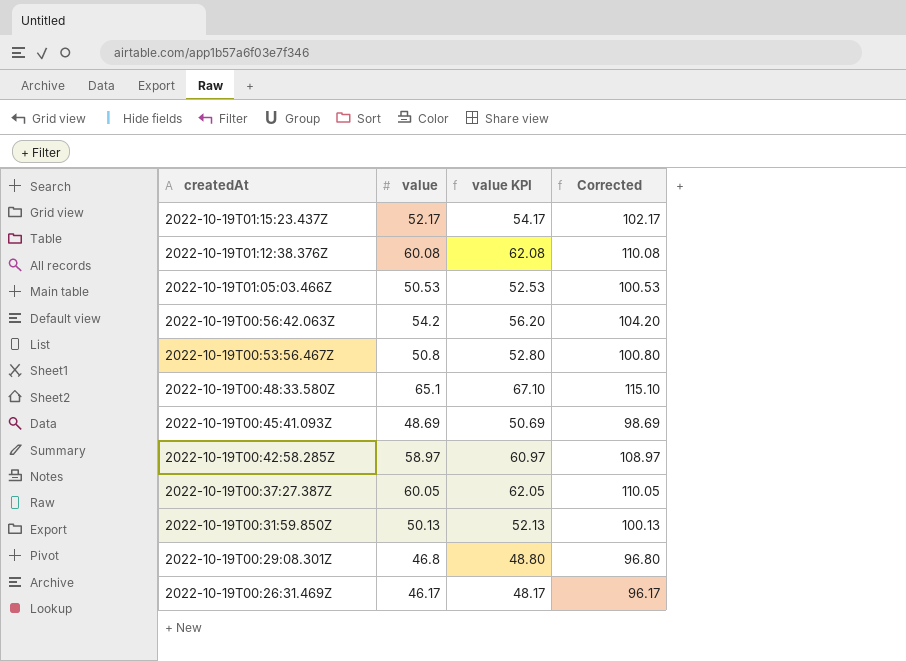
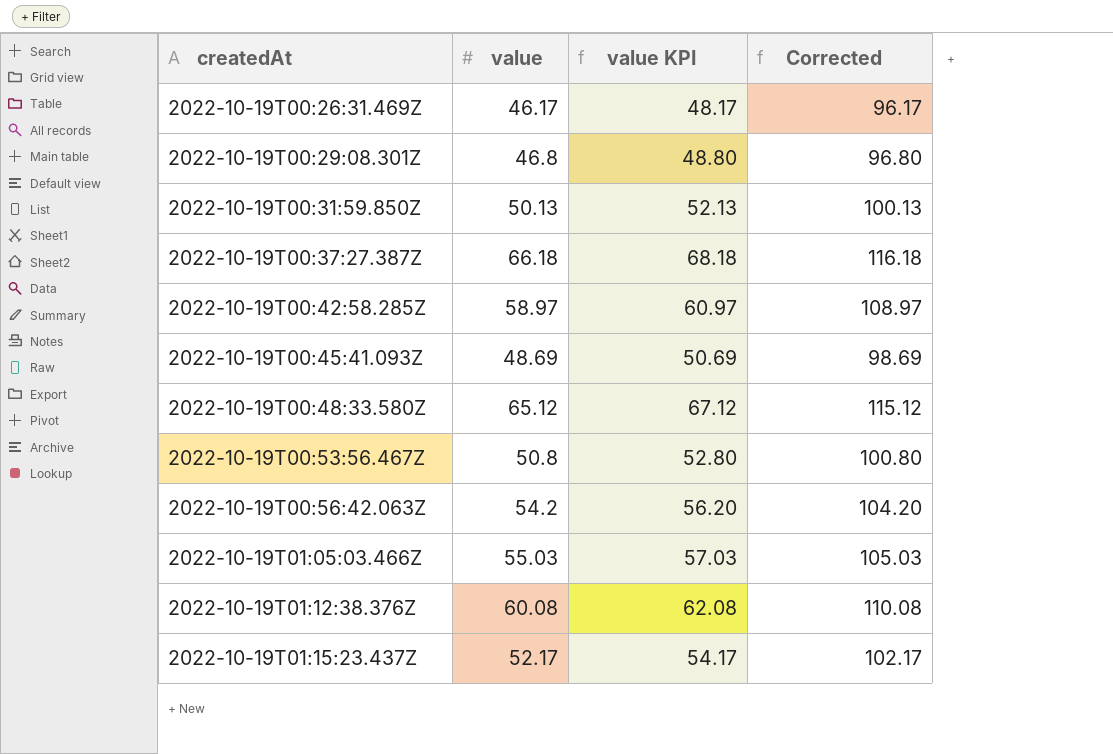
row order: createdAt descending -> createdAt ascending
2022-10-19T00:37:27.387Z | value: 60.05 -> 66.18
2022-10-19T00:37:27.387Z | value KPI: 62.05 -> 68.18
2022-10-19T00:37:27.387Z | Corrected: 110.05 -> 116.18
2022-10-19T00:48:33.580Z | value: 65.1 -> 65.12
2022-10-19T00:48:33.580Z | value KPI: 67.10 -> 67.12
2022-10-19T00:48:33.580Z | Corrected: 115.10 -> 115.12
2022-10-19T01:05:03.466Z | value: 50.53 -> 55.03
2022-10-19T01:05:03.466Z | value KPI: 52.53 -> 57.03
2022-10-19T01:05:03.466Z | Corrected: 100.53 -> 105.03

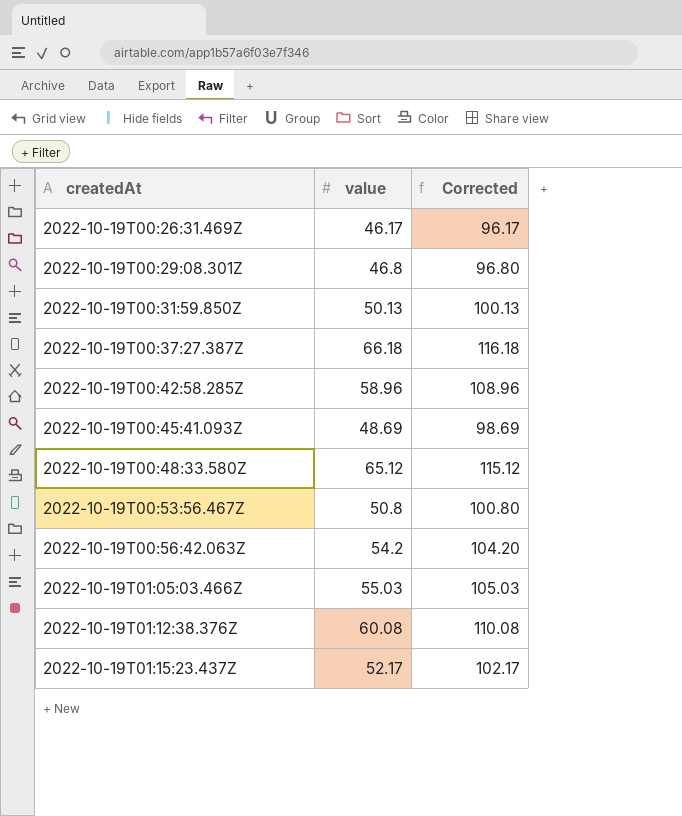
column value KPI | formula: [value] + 2 -> none
2022-10-19T00:42:58.285Z | value: 58.97 -> 58.96
2022-10-19T00:42:58.285Z | Corrected: 108.97 -> 108.96

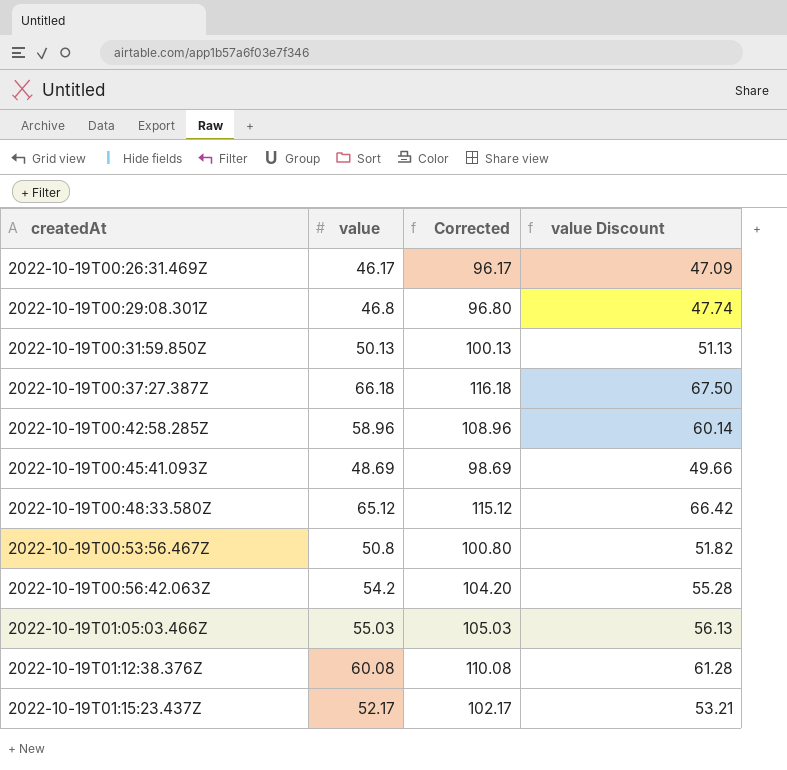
column value Discount | formula: none -> [value] * 1.02

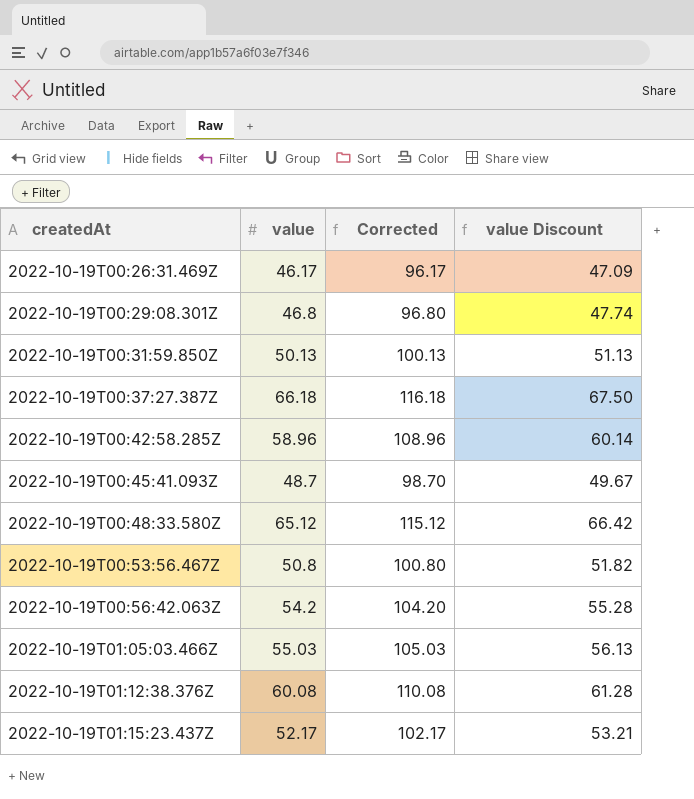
2022-10-19T00:45:41.093Z | value: 48.69 -> 48.7
2022-10-19T00:45:41.093Z | Corrected: 98.69 -> 98.70
2022-10-19T00:45:41.093Z | value Discount: 49.66 -> 49.67

